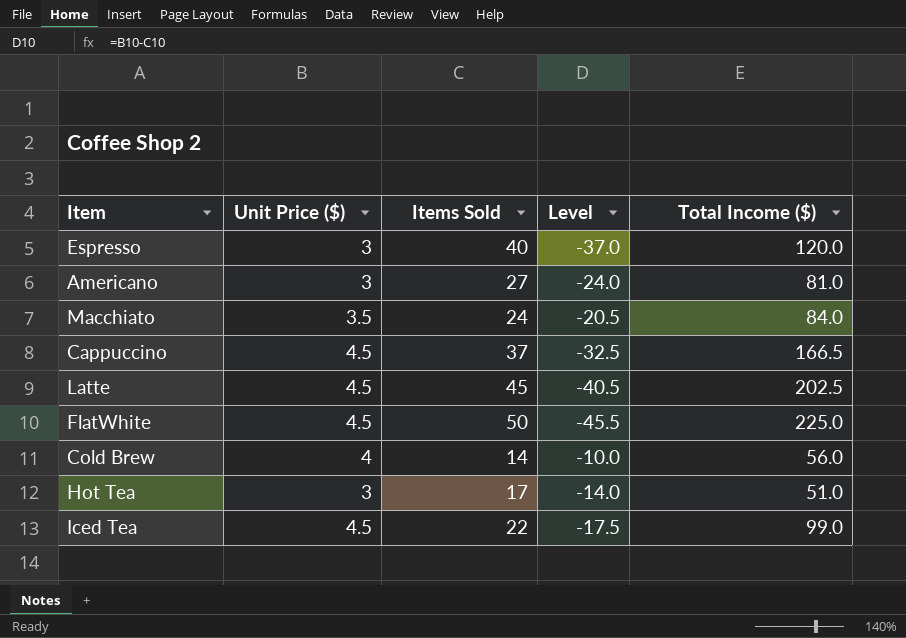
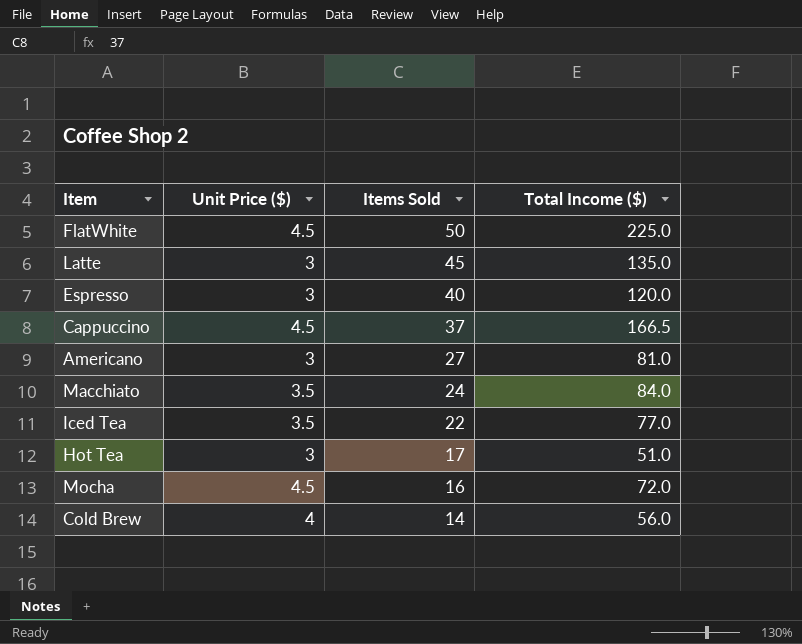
row order: none -> Items Sold descending
column Level | formula: [Unit Price ($)] - [Items Sold] -> none
Latte | Unit Price ($): 4.5 -> 3
Latte | Total Income ($): 202.5 -> 135.0
Iced Tea | Unit Price ($): 4.5 -> 3.5
Iced Tea | Total Income ($): 99.0 -> 77.0
row Mocha: none -> 4.5 | 16 | 72.0

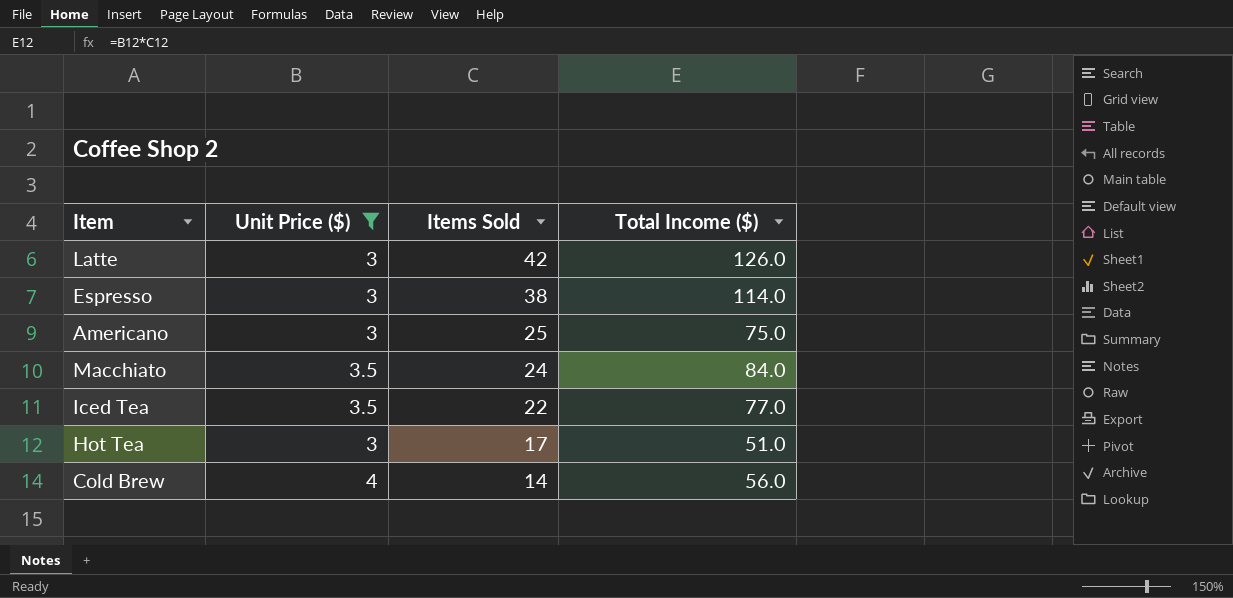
filter: none -> Unit Price ($) != 4.5
Latte | Items Sold: 45 -> 42
Latte | Total Income ($): 135.0 -> 126.0
Espresso | Items Sold: 40 -> 38
Espresso | Total Income ($): 120.0 -> 114.0
Americano | Items Sold: 27 -> 25
Americano | Total Income ($): 81.0 -> 75.0

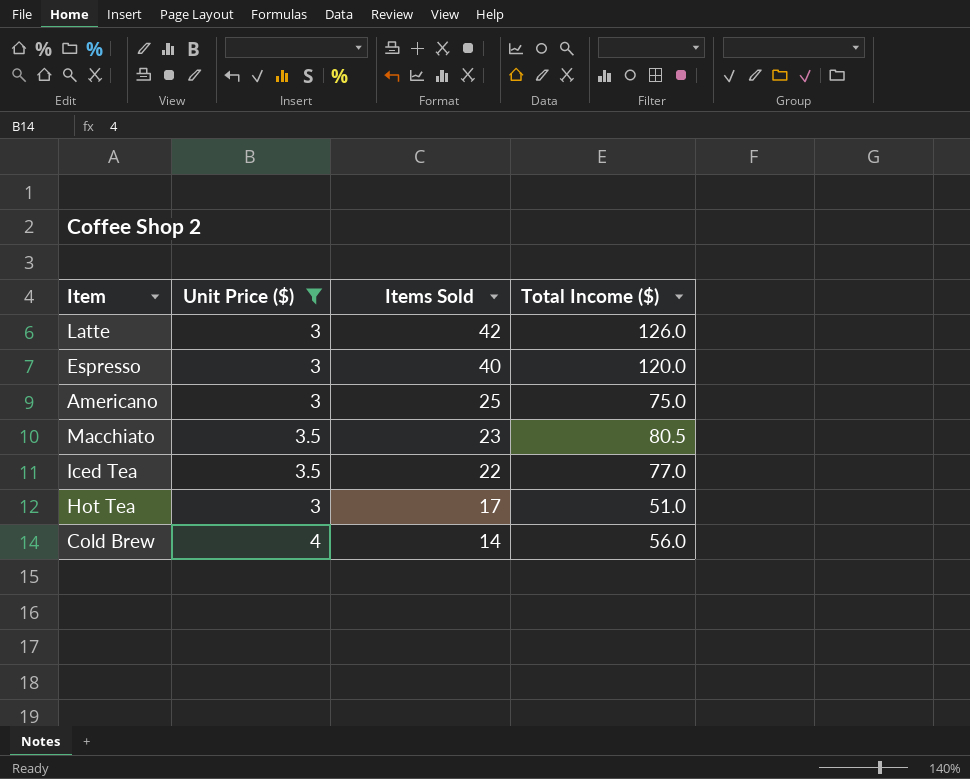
Espresso | Items Sold: 38 -> 40
Espresso | Total Income ($): 114.0 -> 120.0
Macchiato | Items Sold: 24 -> 23
Macchiato | Total Income ($): 84.0 -> 80.5

